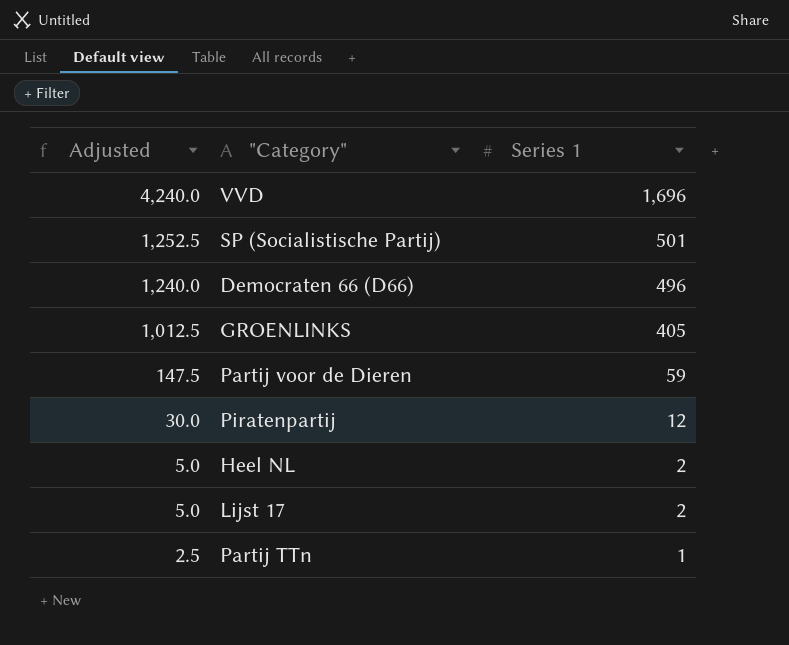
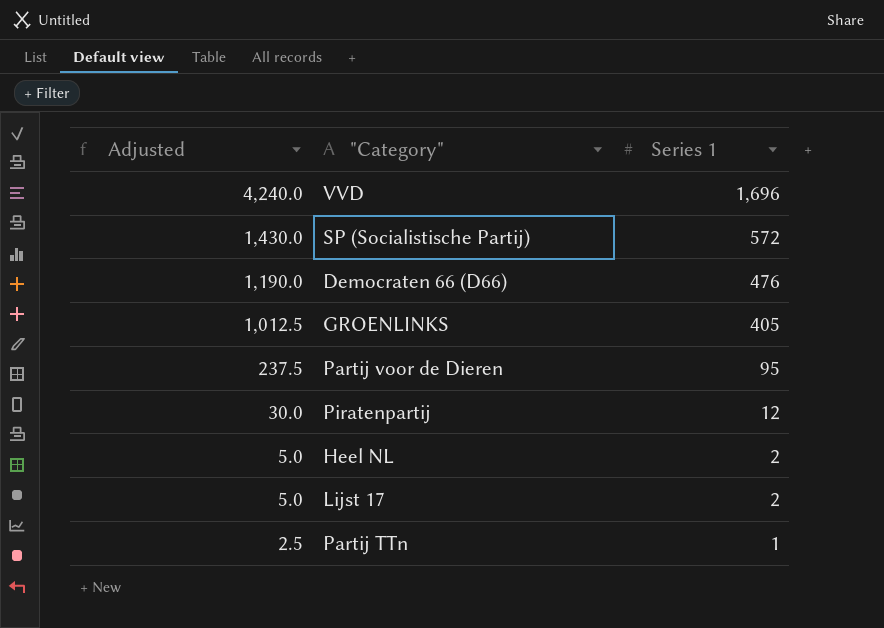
SP (Socialistische Partij) | Adjusted: 1,252.5 -> 1,430.0
SP (Socialistische Partij) | Series 1: 501 -> 572
Democraten 66 (D66) | Adjusted: 1,240.0 -> 1,190.0
Democraten 66 (D66) | Series 1: 496 -> 476
Partij voor de Dieren | Adjusted: 147.5 -> 237.5
Partij voor de Dieren | Series 1: 59 -> 95

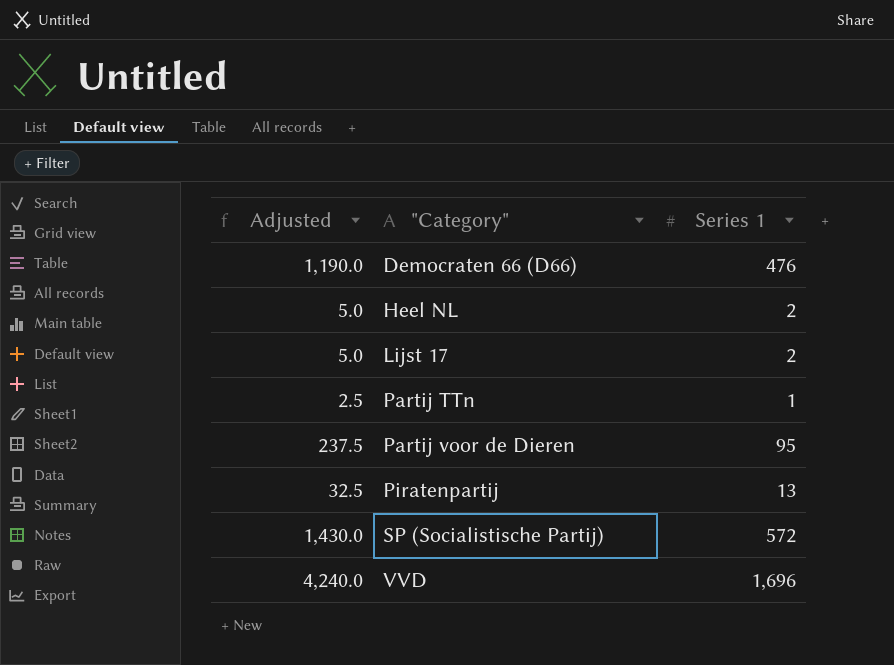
row order: Adjusted descending -> "Category" ascending
row GROENLINKS: 1,012.5 | 405 -> none
Piratenpartij | Adjusted: 30.0 -> 32.5
Piratenpartij | Series 1: 12 -> 13

